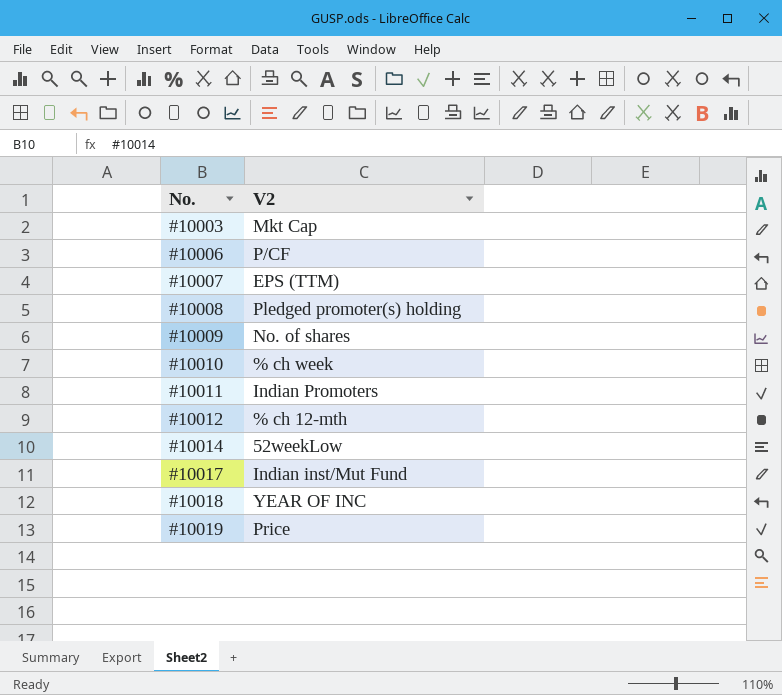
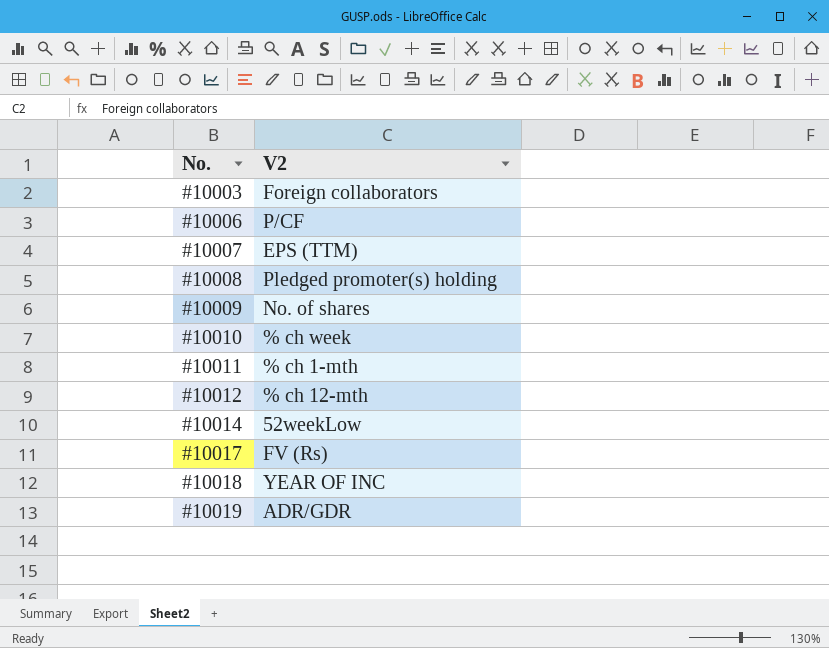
#10003 | V2: Mkt Cap -> Foreign collaborators
#10011 | V2: Indian Promoters -> % ch 1-mth
#10017 | V2: Indian inst/Mut Fund -> FV (Rs)
#10019 | V2: Price -> ADR/GDR

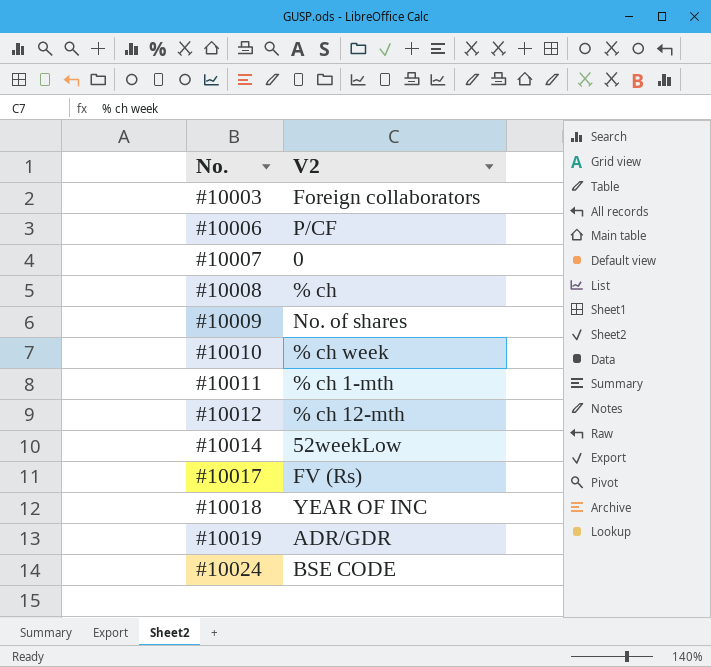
#10007 | V2: EPS (TTM) -> 0
#10008 | V2: Pledged promoter(s) holding -> % ch
row #10024: none -> BSE CODE

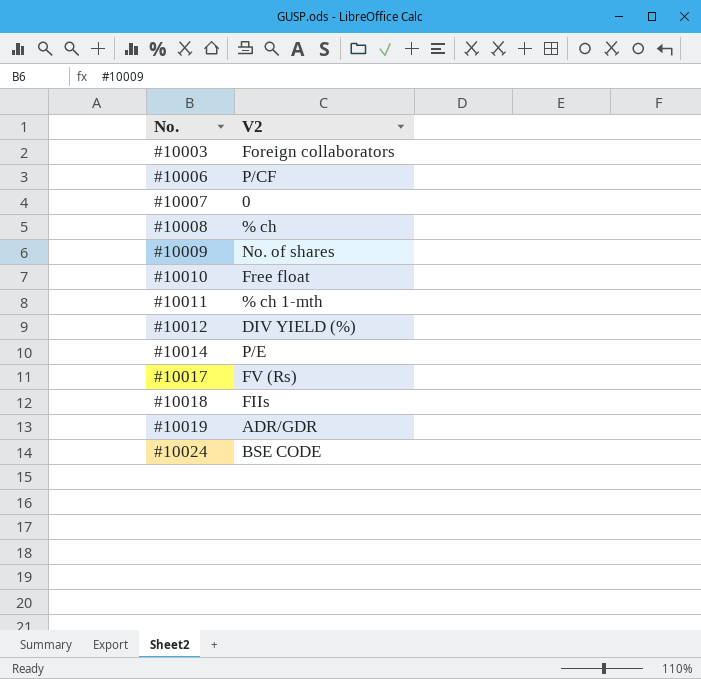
#10010 | V2: % ch week -> Free float
#10012 | V2: % ch 12-mth -> DIV YIELD (%)
#10014 | V2: 52weekLow -> P/E
#10018 | V2: YEAR OF INC -> FIIs

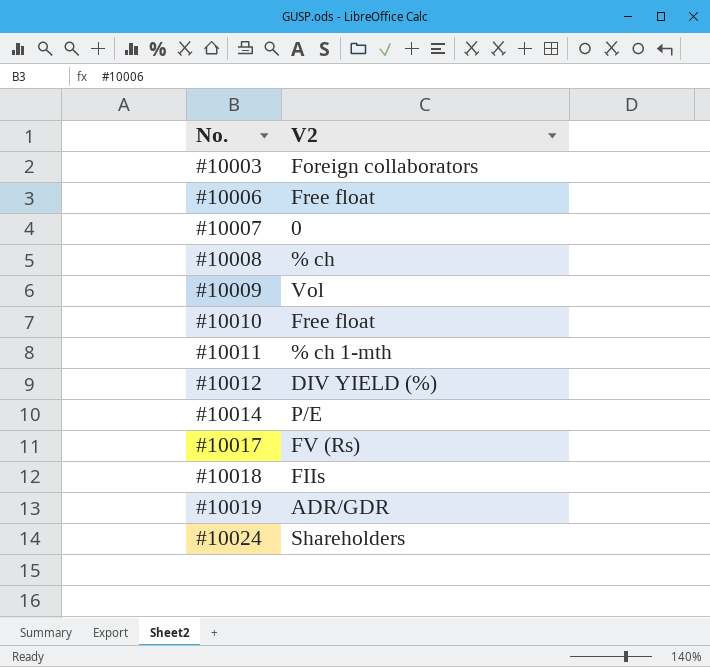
#10006 | V2: P/CF -> Free float
#10009 | V2: No. of shares -> Vol
#10024 | V2: BSE CODE -> Shareholders

